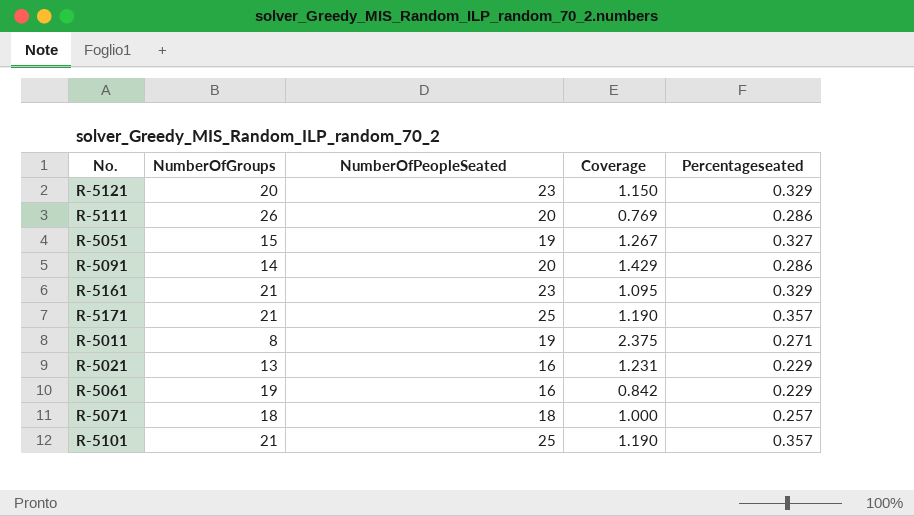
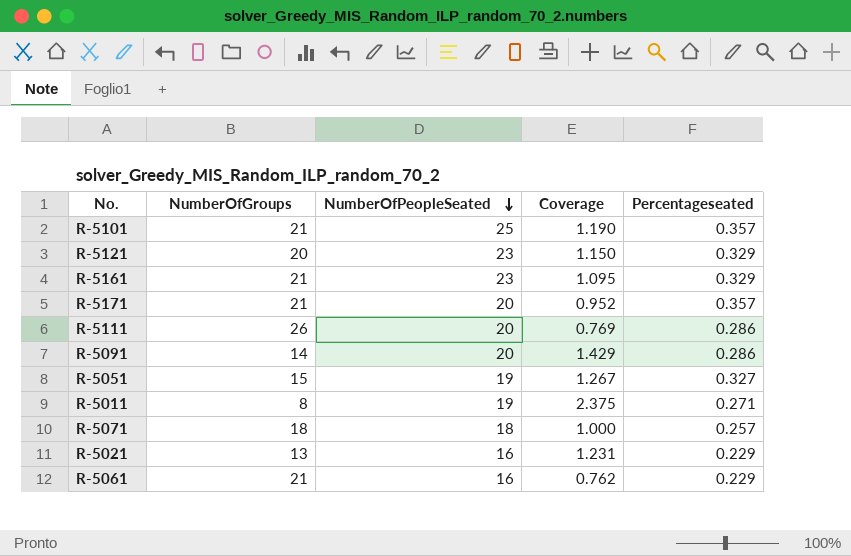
row order: none -> NumberOfPeopleSeated descending
R-5171 | NumberOfPeopleSeated: 25 -> 20
R-5171 | Coverage: 1.190 -> 0.952
R-5061 | NumberOfGroups: 19 -> 21
R-5061 | Coverage: 0.842 -> 0.762

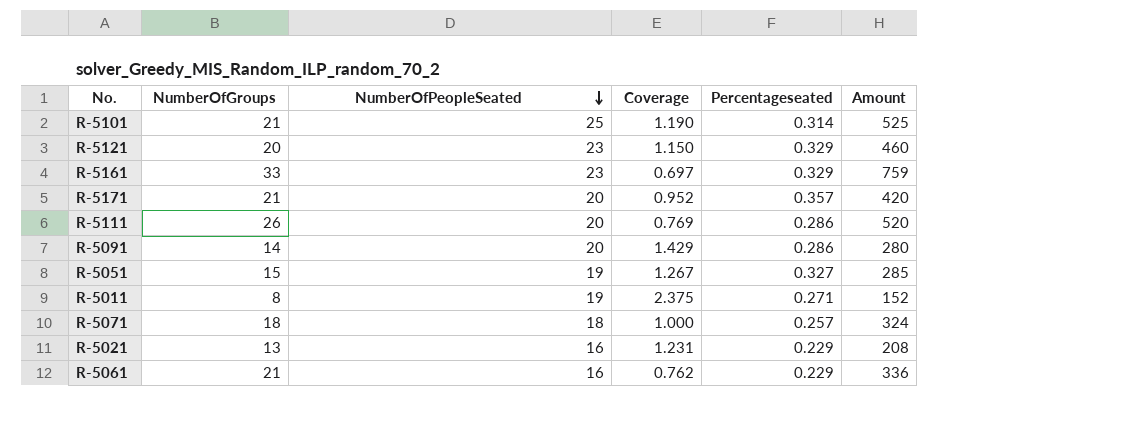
column Amount | formula: none -> [NumberOfGroups] * [NumberOfPeopleSeated]
R-5101 | Percentageseated: 0.357 -> 0.314
R-5161 | NumberOfGroups: 21 -> 33
R-5161 | Coverage: 1.095 -> 0.697

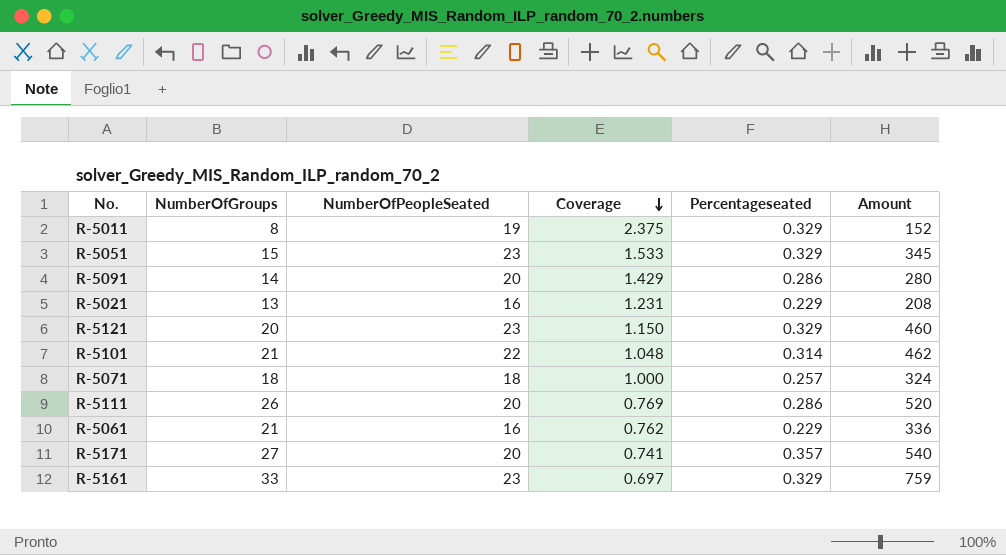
row order: NumberOfPeopleSeated descending -> Coverage descending
R-5011 | Percentageseated: 0.271 -> 0.329
R-5051 | NumberOfPeopleSeated: 19 -> 23
R-5051 | Coverage: 1.267 -> 1.533
R-5051 | Percentageseated: 0.327 -> 0.329
R-5051 | Amount: 285 -> 345
R-5101 | NumberOfPeopleSeated: 25 -> 22
R-5101 | Coverage: 1.190 -> 1.048
R-5101 | Amount: 525 -> 462
R-5171 | NumberOfGroups: 21 -> 27
R-5171 | Coverage: 0.952 -> 0.741
R-5171 | Amount: 420 -> 540

